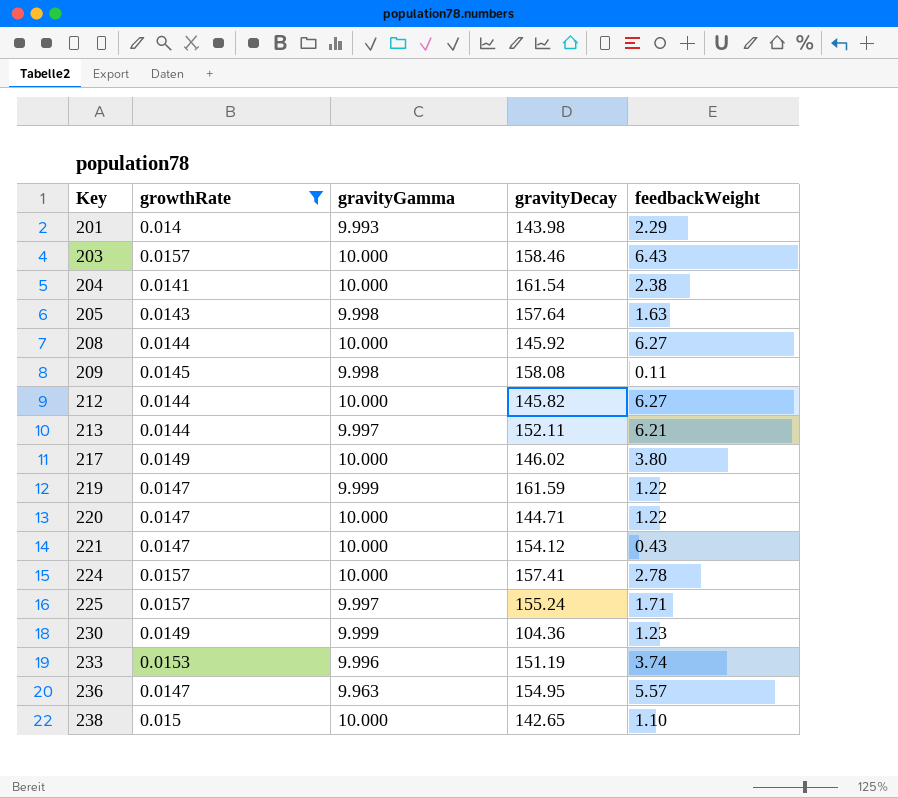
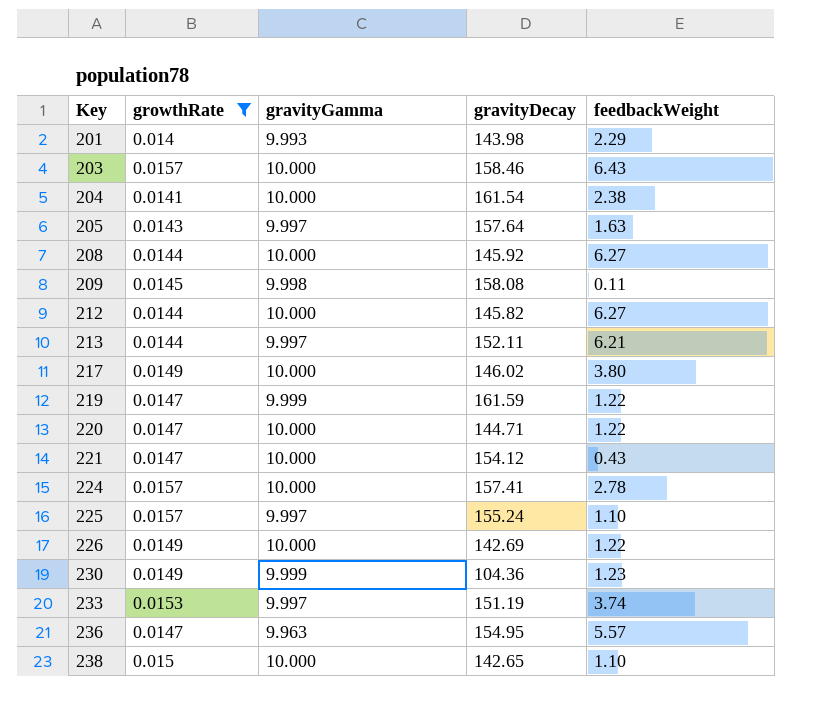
205 | gravityGamma: 9.998 -> 9.997
225 | feedbackWeight: 1.71 -> 1.10
row 226: none -> 0.0149 | 10.000 | 142.69 | 1.22
233 | gravityGamma: 9.996 -> 9.997

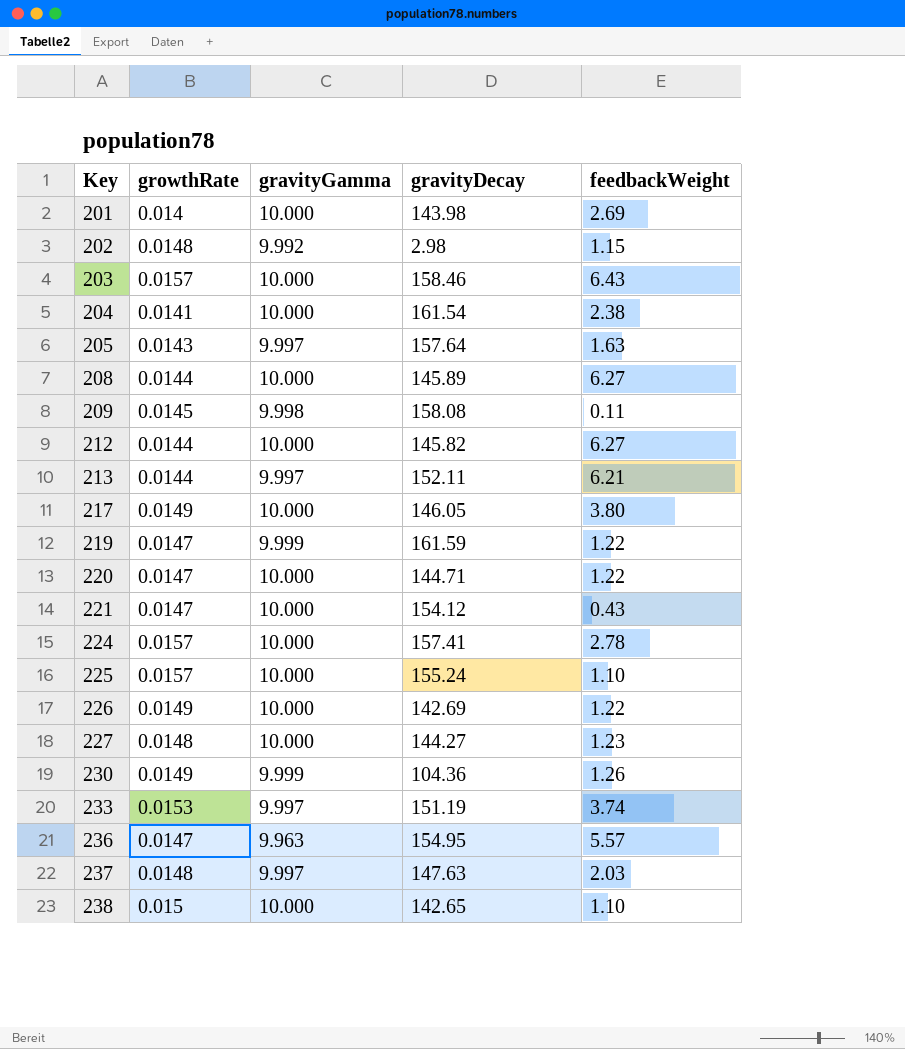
filter: growthRate != 0.0148 -> none
201 | gravityGamma: 9.993 -> 10.000
201 | feedbackWeight: 2.29 -> 2.69
208 | gravityDecay: 145.92 -> 145.89
217 | gravityDecay: 146.02 -> 146.05
225 | gravityGamma: 9.997 -> 10.000
230 | feedbackWeight: 1.23 -> 1.26

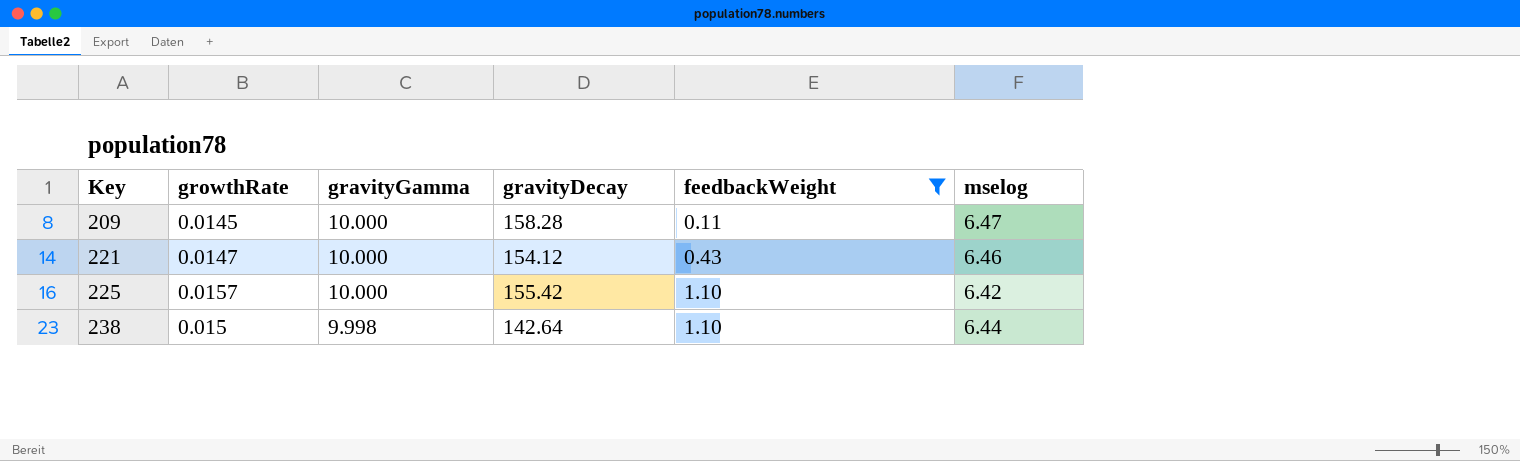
filter: none -> feedbackWeight <= 1.10
column mselog | position: none -> 6
209 | gravityGamma: 9.998 -> 10.000
209 | gravityDecay: 158.08 -> 158.28
225 | gravityDecay: 155.24 -> 155.42
238 | gravityGamma: 10.000 -> 9.998
238 | gravityDecay: 142.65 -> 142.64

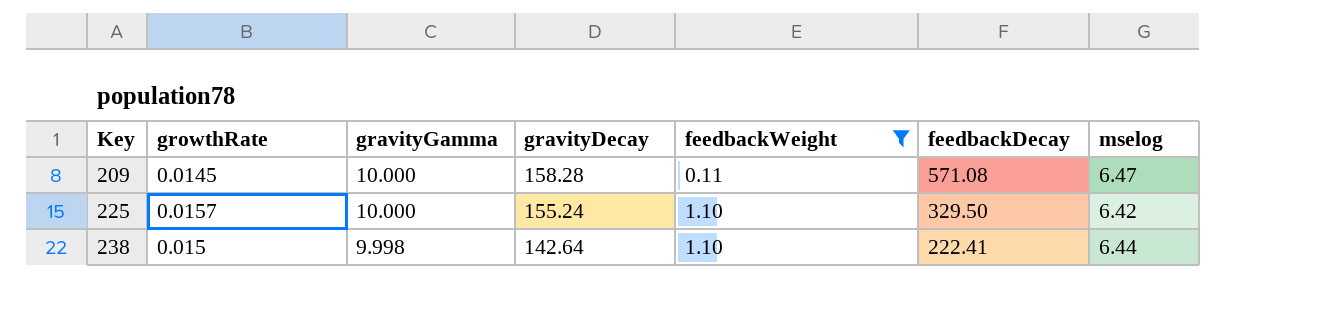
column feedbackDecay | position: none -> 6
row 221: 0.0147 | 10.000 | 154.12 | 0.43 | 6.46 -> none
225 | gravityDecay: 155.42 -> 155.24

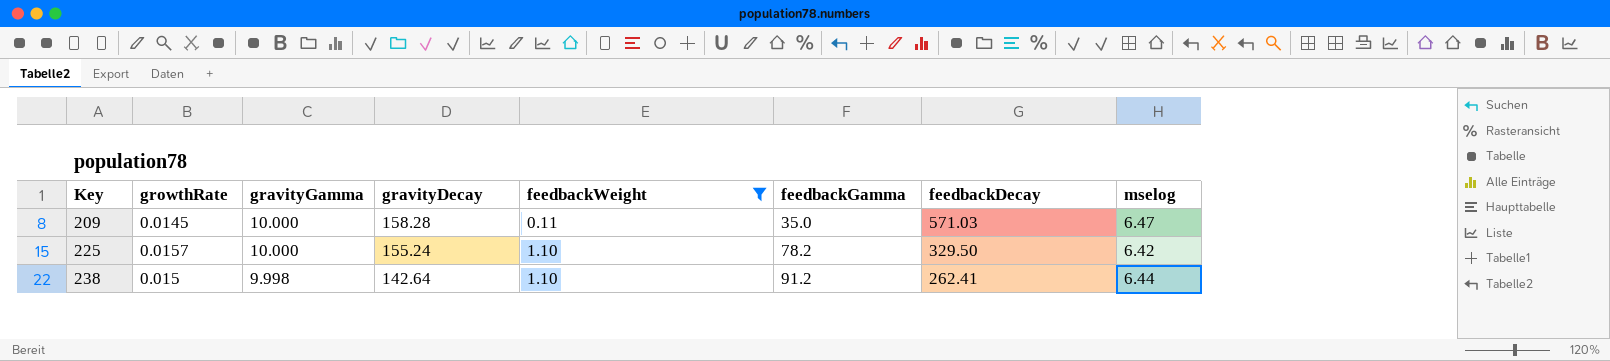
column feedbackGamma | position: none -> 6
209 | feedbackDecay: 571.08 -> 571.03
238 | feedbackDecay: 222.41 -> 262.41

